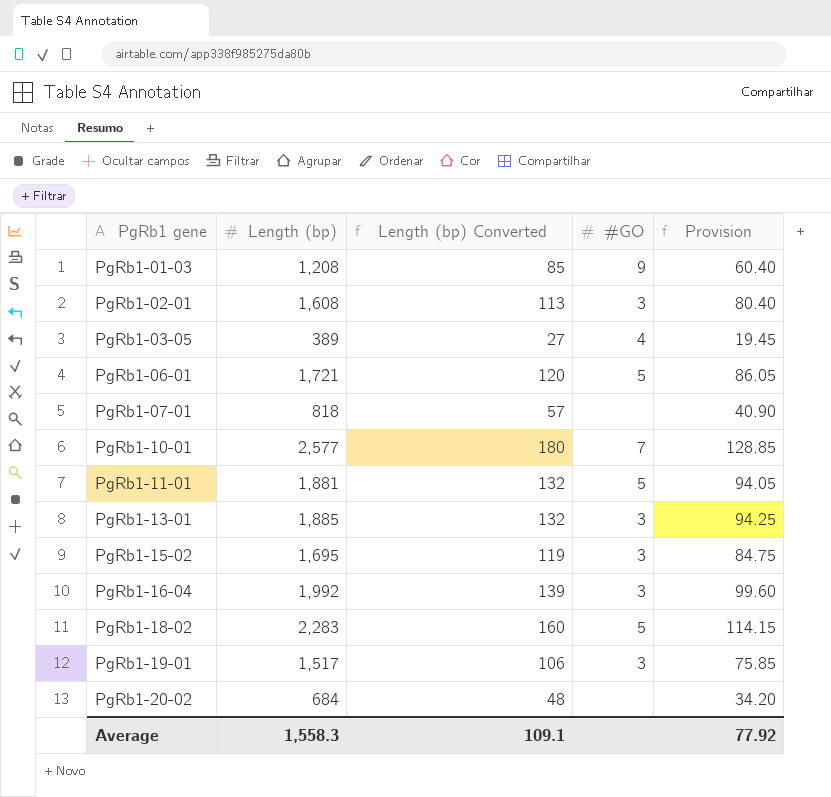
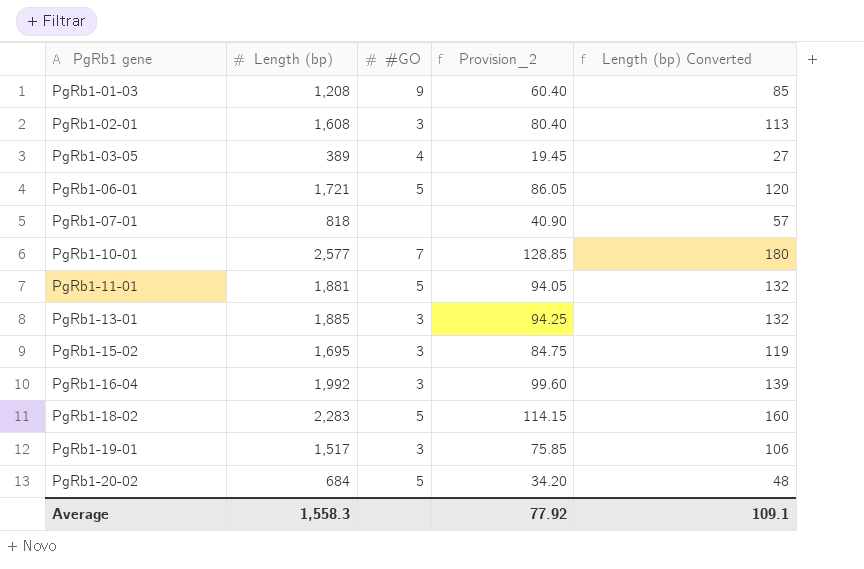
column name: Provision -> Provision_2
column Length (bp) Converted | position: 3 -> 5
PgRb1-20-02 | #GO: none -> 5

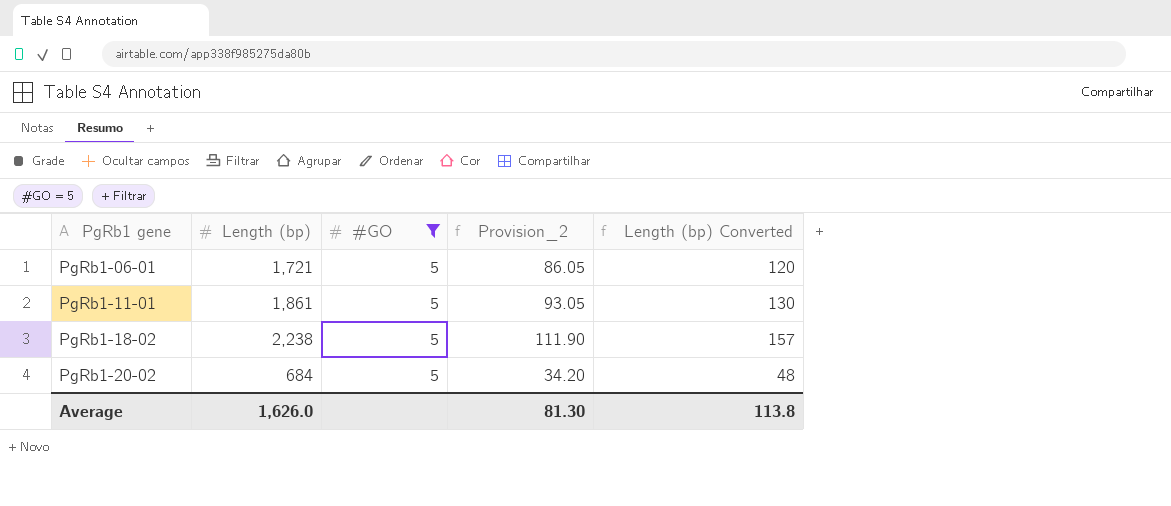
filter: none -> #GO = 5
PgRb1-11-01 | Length (bp): 1,881 -> 1,861
PgRb1-11-01 | Provision_2: 94.05 -> 93.05
PgRb1-11-01 | Length (bp) Converted: 132 -> 130
PgRb1-18-02 | Length (bp): 2,283 -> 2,238
PgRb1-18-02 | Provision_2: 114.15 -> 111.90
PgRb1-18-02 | Length (bp) Converted: 160 -> 157
Average | Length (bp): 1,558.3 -> 1,626.0
Average | Provision_2: 77.92 -> 81.30
Average | Length (bp) Converted: 109.1 -> 113.8

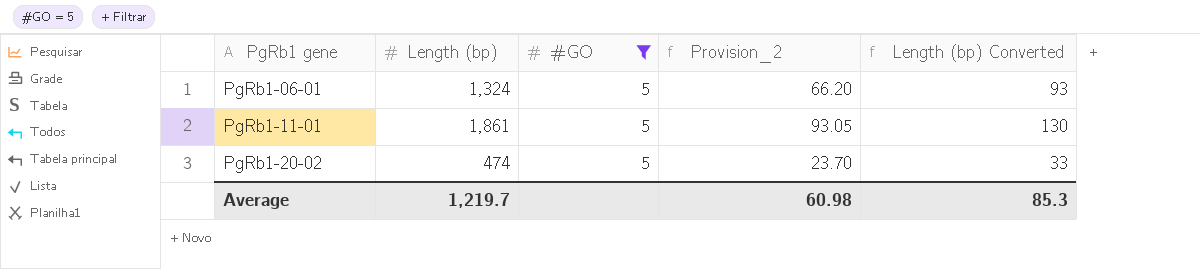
row PgRb1-18-02: 2,238 | 5 | 111.90 | 157 -> none
PgRb1-06-01 | Length (bp): 1,721 -> 1,324
PgRb1-06-01 | Provision_2: 86.05 -> 66.20
PgRb1-06-01 | Length (bp) Converted: 120 -> 93
PgRb1-20-02 | Length (bp): 684 -> 474
PgRb1-20-02 | Provision_2: 34.20 -> 23.70
PgRb1-20-02 | Length (bp) Converted: 48 -> 33
Average | Length (bp): 1,626.0 -> 1,219.7
Average | Provision_2: 81.30 -> 60.98
Average | Length (bp) Converted: 113.8 -> 85.3

